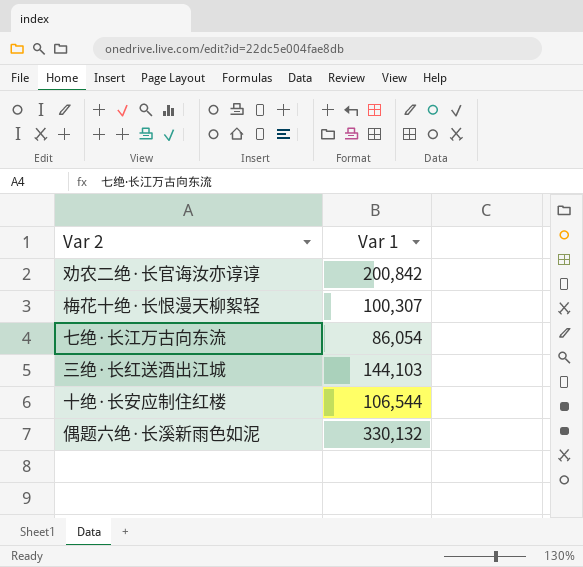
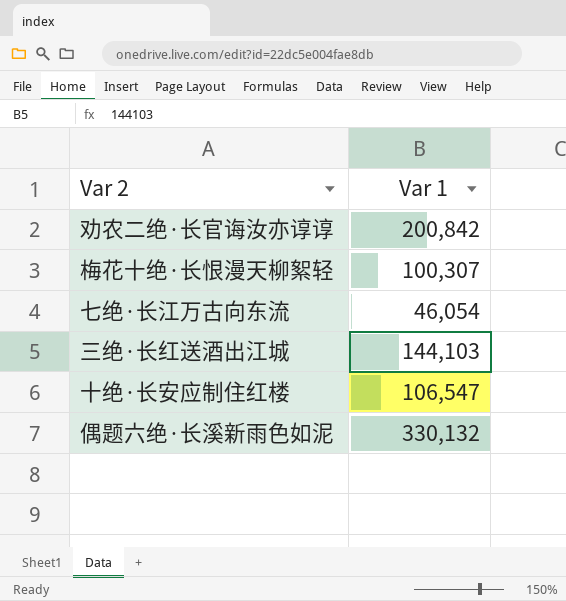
七绝·长江万古向东流 | Var 1: 86,054 -> 46,054
十绝·长安应制住红楼 | Var 1: 106,544 -> 106,547

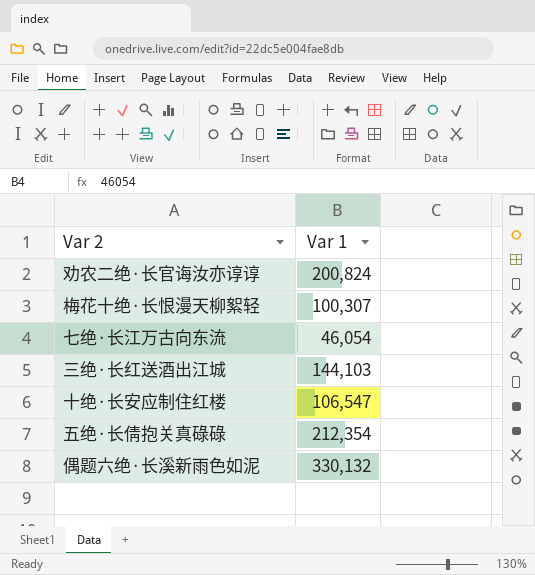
劝农二绝·长官诲汝亦谆谆 | Var 1: 200,842 -> 200,824
row 五绝·长倩抱关真碌碌: none -> 212,354

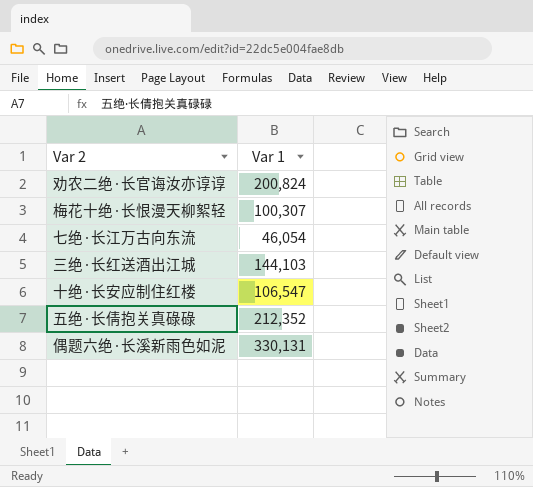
五绝·长倩抱关真碌碌 | Var 1: 212,354 -> 212,352
偶题六绝·长溪新雨色如泥 | Var 1: 330,132 -> 330,131

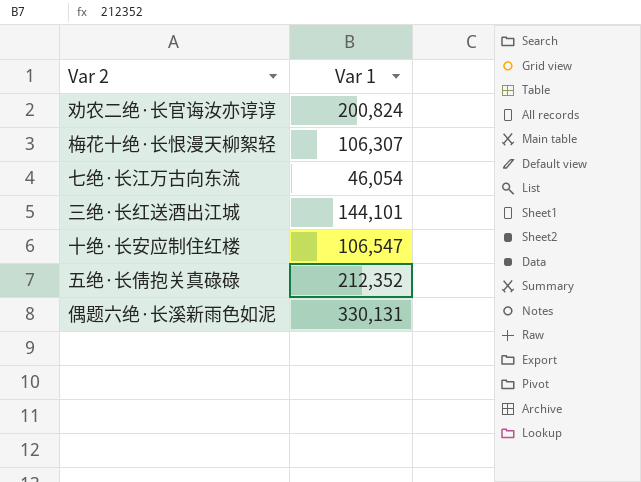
梅花十绝·长恨漫天柳絮轻 | Var 1: 100,307 -> 106,307
三绝·长红送酒出江城 | Var 1: 144,103 -> 144,101

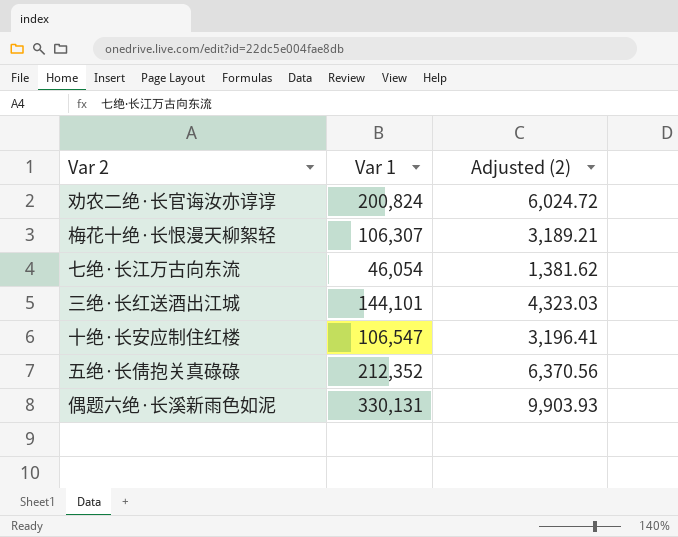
column Adjusted (2) | formula: none -> [Var 1] * 0.03

